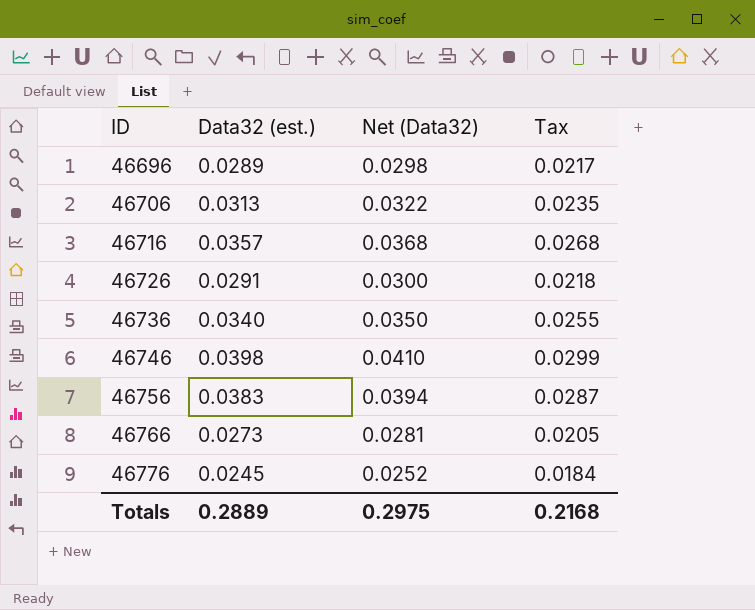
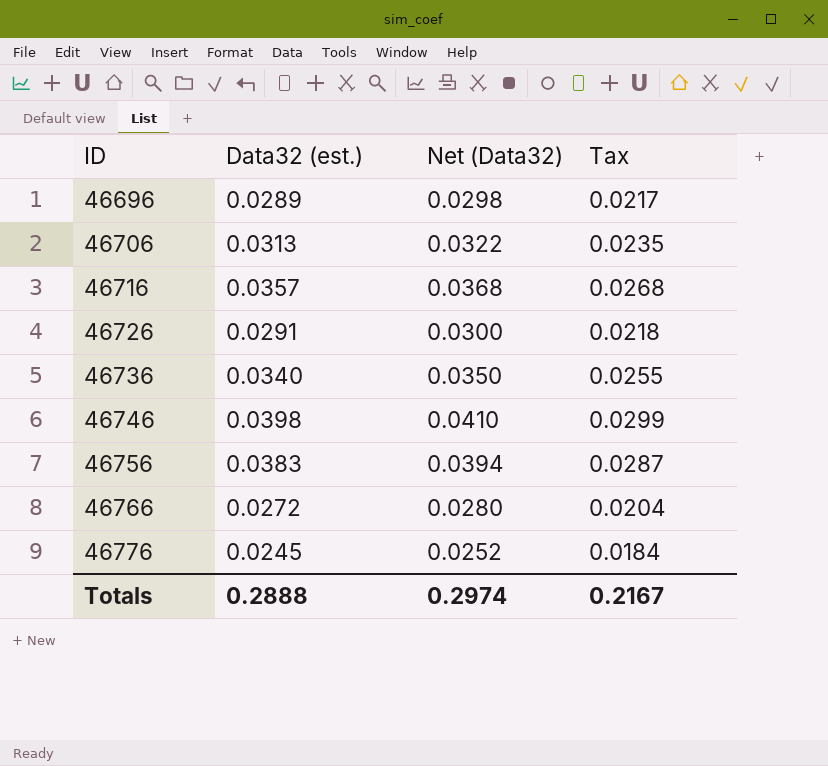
46766 | Data32 (est.): 0.0273 -> 0.0272
46766 | Net (Data32): 0.0281 -> 0.0280
46766 | Tax: 0.0205 -> 0.0204
Totals | Data32 (est.): 0.2889 -> 0.2888
Totals | Net (Data32): 0.2975 -> 0.2974
Totals | Tax: 0.2168 -> 0.2167

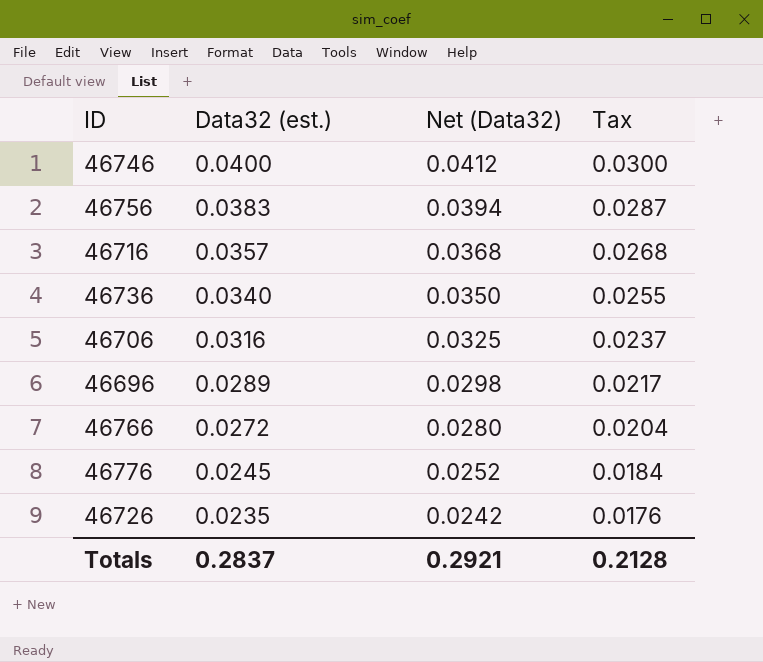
row order: ID ascending -> Data32 (est.) descending
46746 | Data32 (est.): 0.0398 -> 0.0400
46746 | Net (Data32): 0.0410 -> 0.0412
46746 | Tax: 0.0299 -> 0.0300
46706 | Data32 (est.): 0.0313 -> 0.0316
46706 | Net (Data32): 0.0322 -> 0.0325
46706 | Tax: 0.0235 -> 0.0237
46726 | Data32 (est.): 0.0291 -> 0.0235
46726 | Net (Data32): 0.0300 -> 0.0242
46726 | Tax: 0.0218 -> 0.0176
Totals | Data32 (est.): 0.2888 -> 0.2837
Totals | Net (Data32): 0.2974 -> 0.2921
Totals | Tax: 0.2167 -> 0.2128

